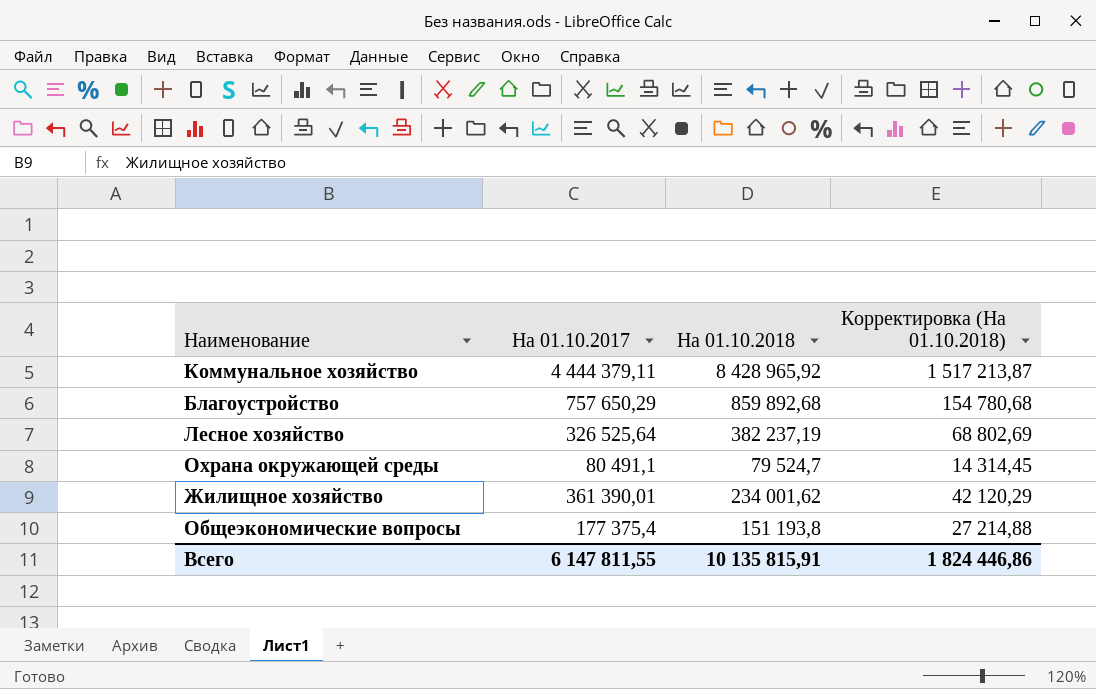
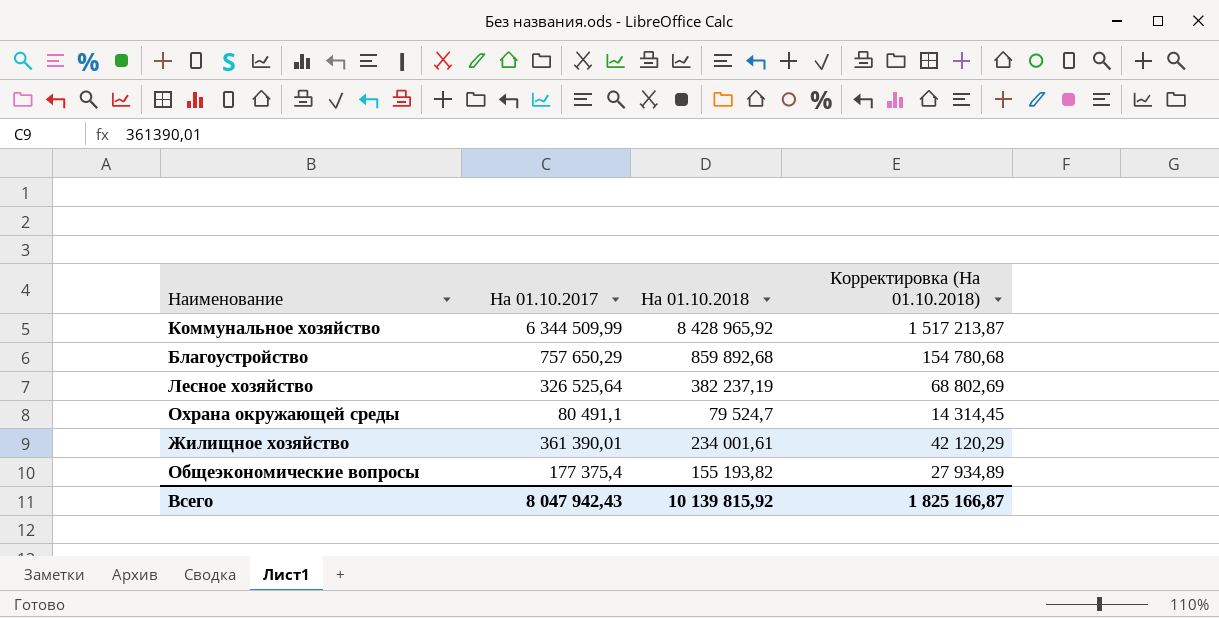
Коммунальное хозяйство | На 01.10.2017: 4 444 379,11 -> 6 344 509,99
Жилищное хозяйство | На 01.10.2018: 234 001,62 -> 234 001,61
Общеэкономические вопросы | На 01.10.2018: 151 193,8 -> 155 193,82
Общеэкономические вопросы | Корректировка (На 01.10.2018): 27 214,88 -> 27 934,89
Всего | На 01.10.2017: 6 147 811,55 -> 8 047 942,43
Всего | На 01.10.2018: 10 135 815,91 -> 10 139 815,92
Всего | Корректировка (На 01.10.2018): 1 824 446,86 -> 1 825 166,87

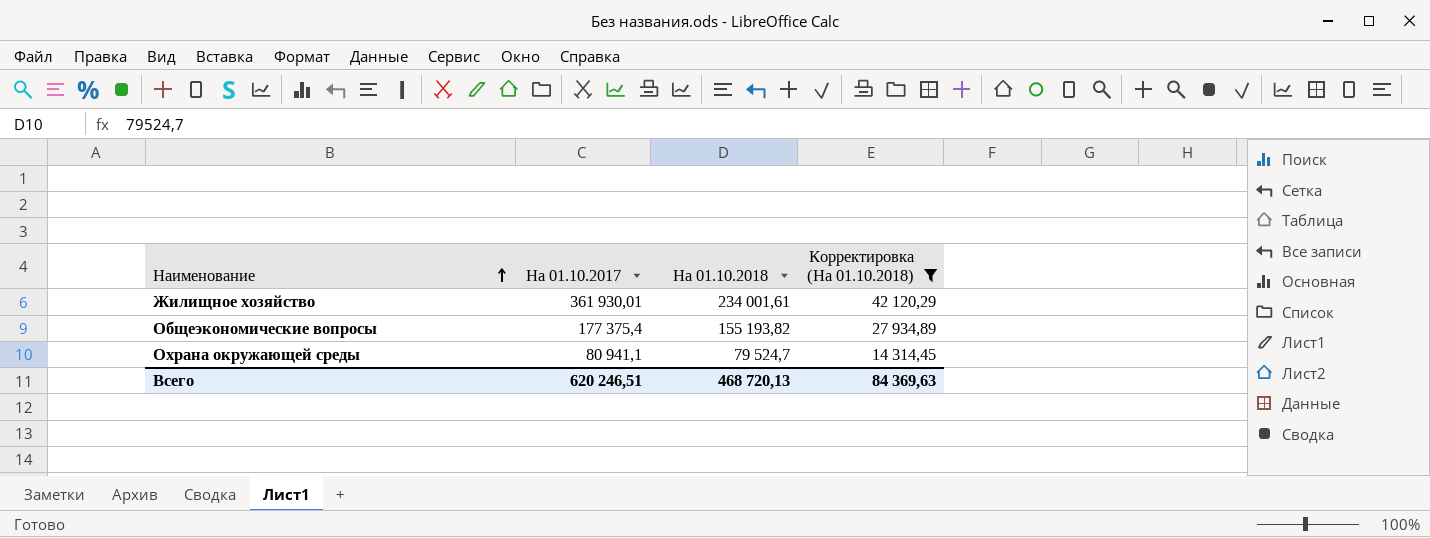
filter: none -> Корректировка (На 01.10.2018) <= 42 120,29
row order: none -> Наименование ascending
Жилищное хозяйство | На 01.10.2017: 361 390,01 -> 361 930,01
Охрана окружающей среды | На 01.10.2017: 80 491,1 -> 80 941,1
Всего | На 01.10.2017: 8 047 942,43 -> 620 246,51
Всего | На 01.10.2018: 10 139 815,92 -> 468 720,13
Всего | Корректировка (На 01.10.2018): 1 825 166,87 -> 84 369,63

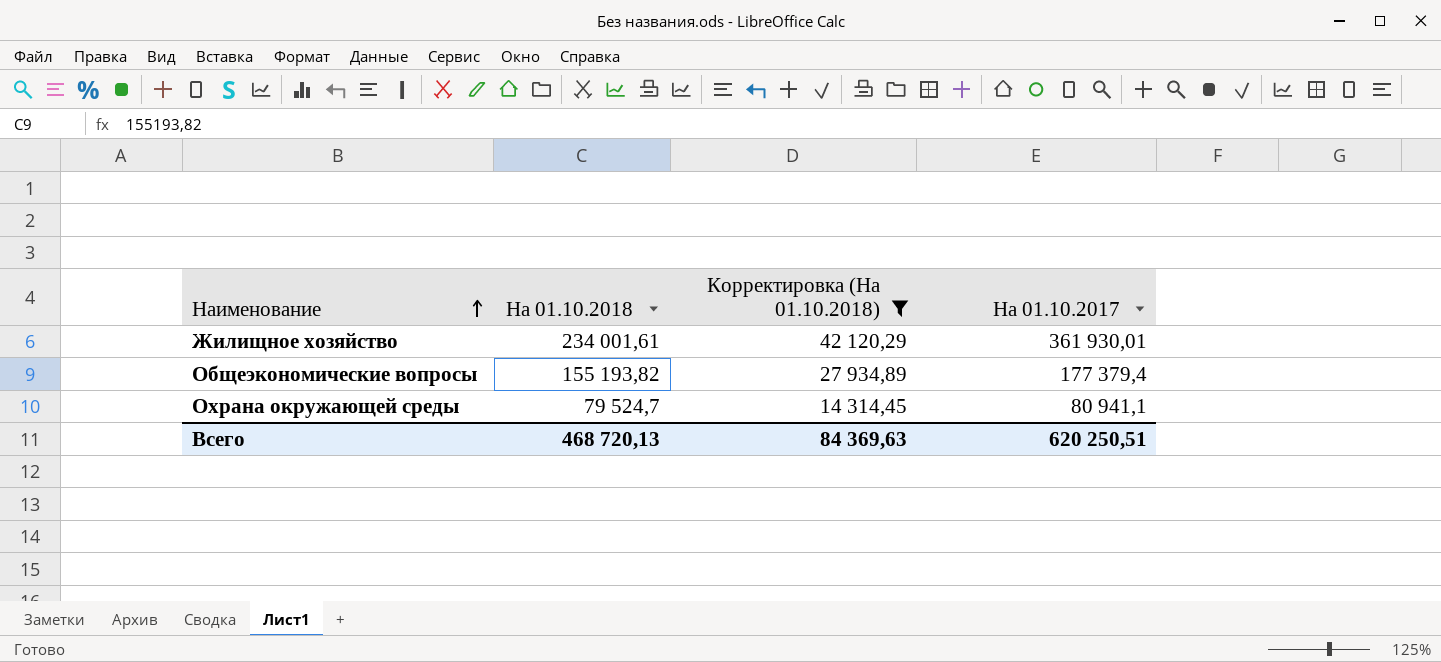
column На 01.10.2017 | position: 2 -> 4
Общеэкономические вопросы | На 01.10.2017: 177 375,4 -> 177 379,4
Всего | На 01.10.2017: 620 246,51 -> 620 250,51

